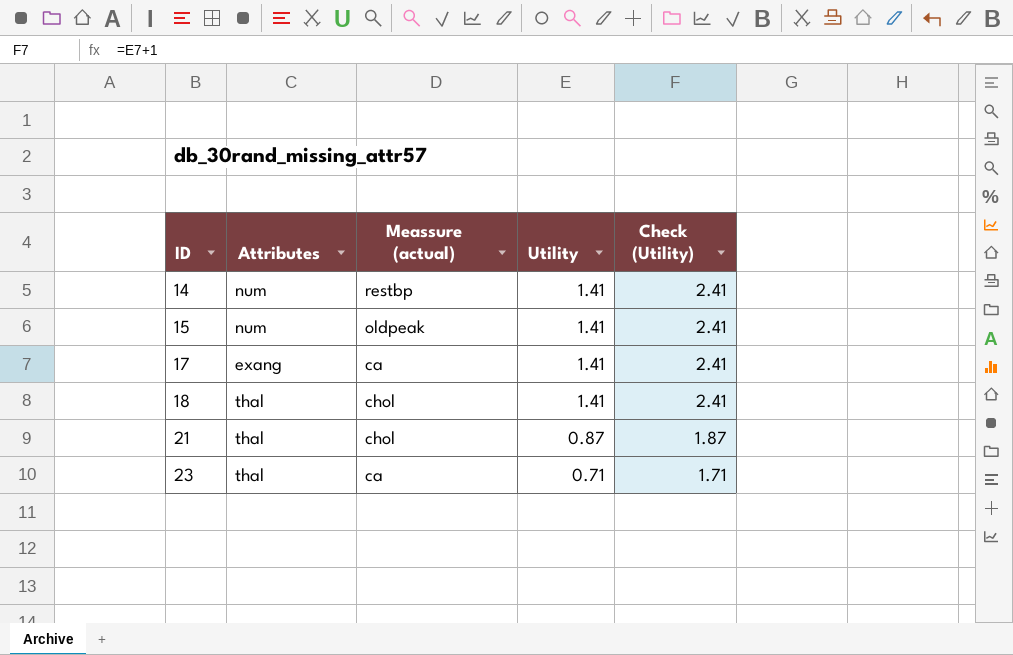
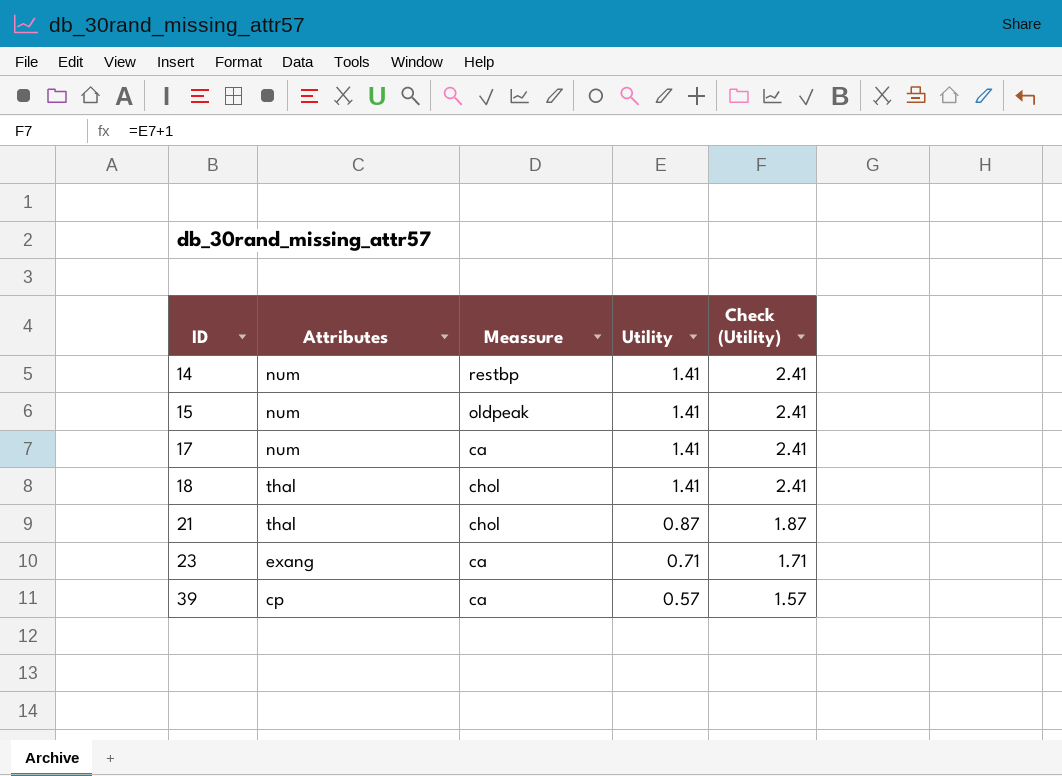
column name: Meassure (actual) -> Meassure
17 | Attributes: exang -> num
23 | Attributes: thal -> exang
row 39: none -> cp | ca | 0.57 | 1.57

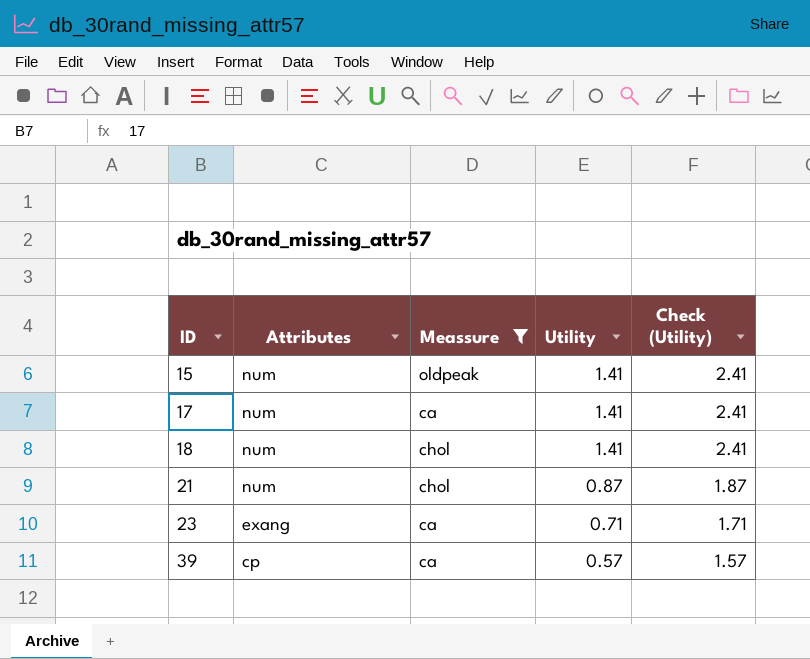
filter: none -> Meassure != restbp
18 | Attributes: thal -> num
21 | Attributes: thal -> num

